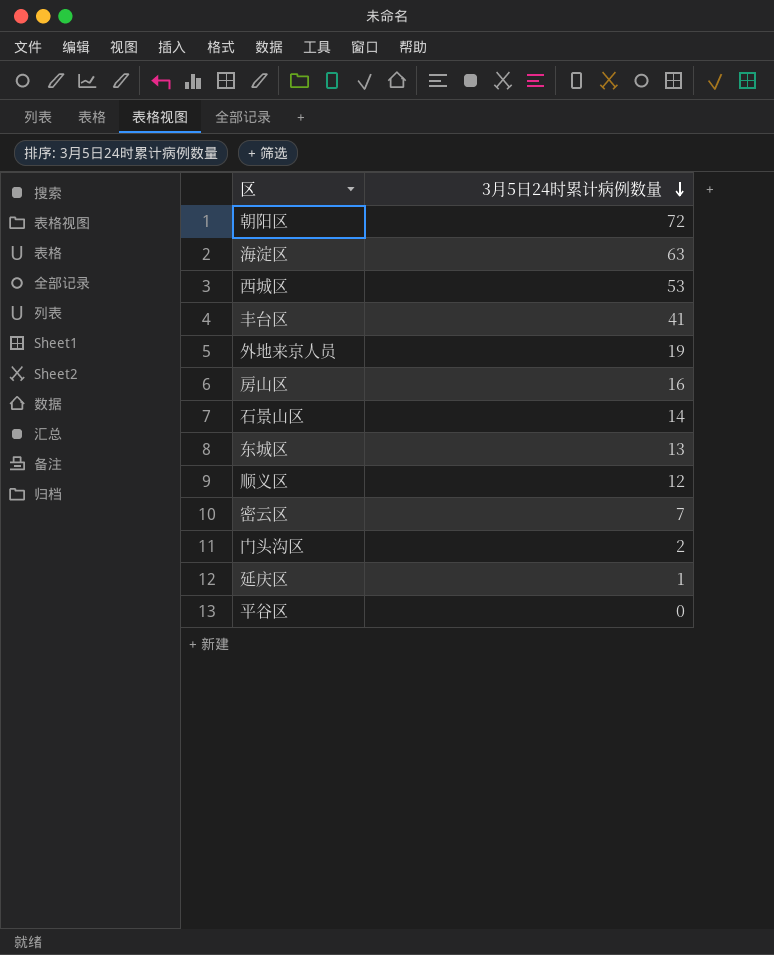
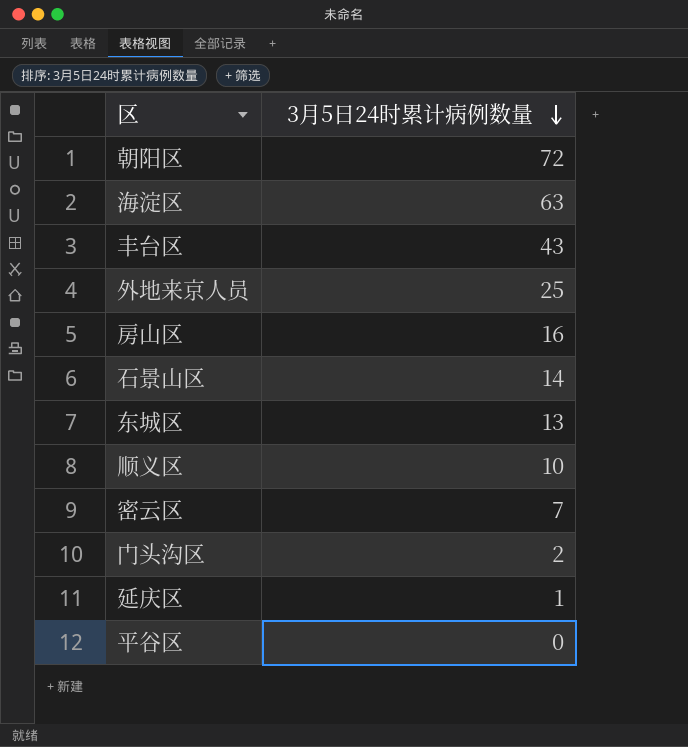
row 西城区: 53 -> none
丰台区 | 3月5日24时累计病例数量: 41 -> 43
外地来京人员 | 3月5日24时累计病例数量: 19 -> 25
顺义区 | 3月5日24时累计病例数量: 12 -> 10

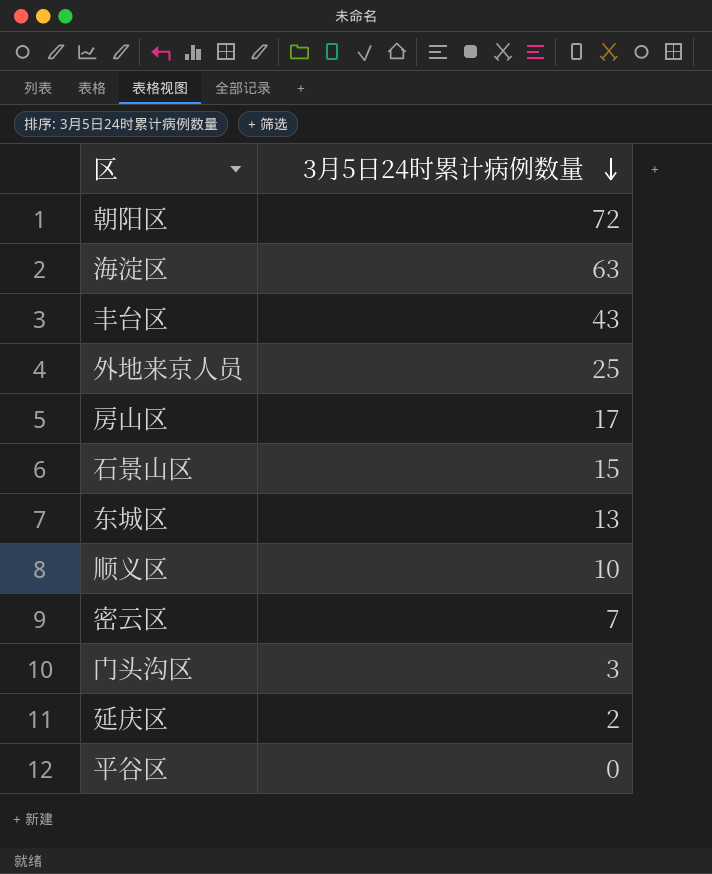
房山区 | 3月5日24时累计病例数量: 16 -> 17
石景山区 | 3月5日24时累计病例数量: 14 -> 15
门头沟区 | 3月5日24时累计病例数量: 2 -> 3
延庆区 | 3月5日24时累计病例数量: 1 -> 2

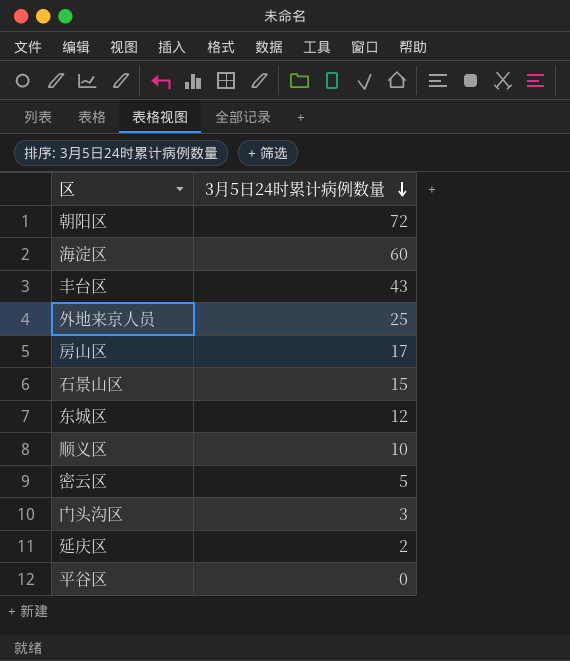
海淀区 | 3月5日24时累计病例数量: 63 -> 60
东城区 | 3月5日24时累计病例数量: 13 -> 12
密云区 | 3月5日24时累计病例数量: 7 -> 5

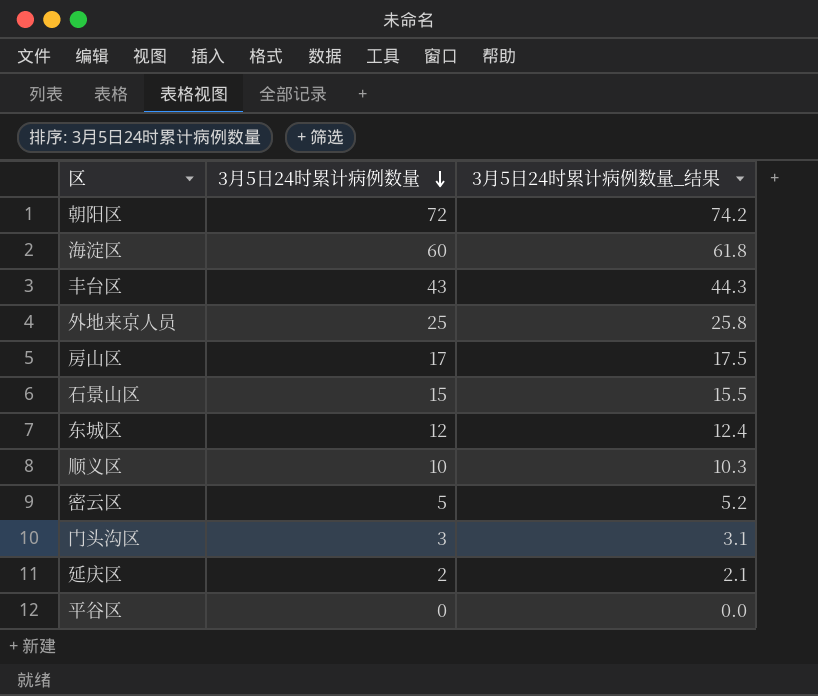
column 3月5日24时累计病例数量_结果 | formula: none -> [3月5日24时累计病例数量] * 1.03

